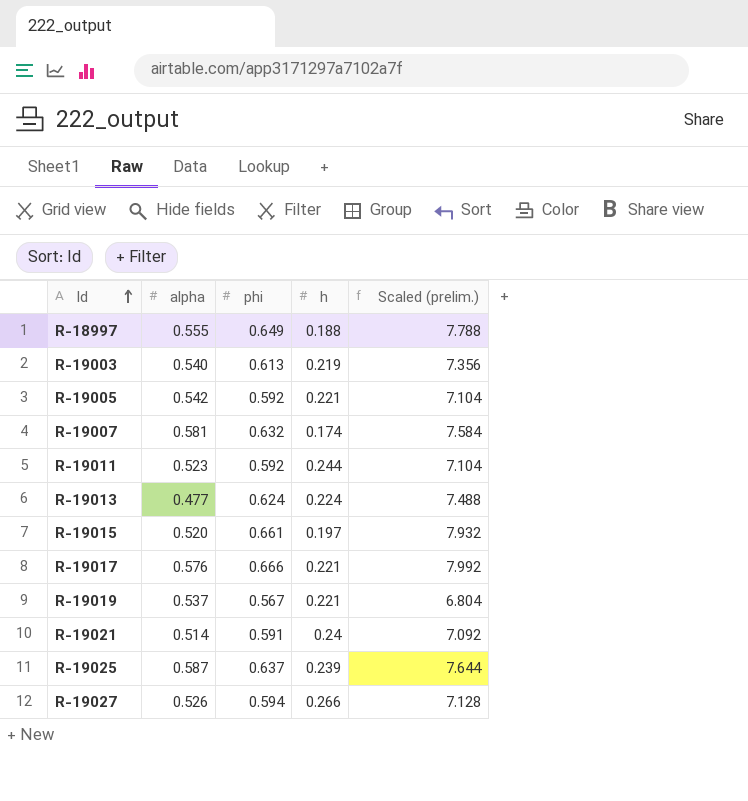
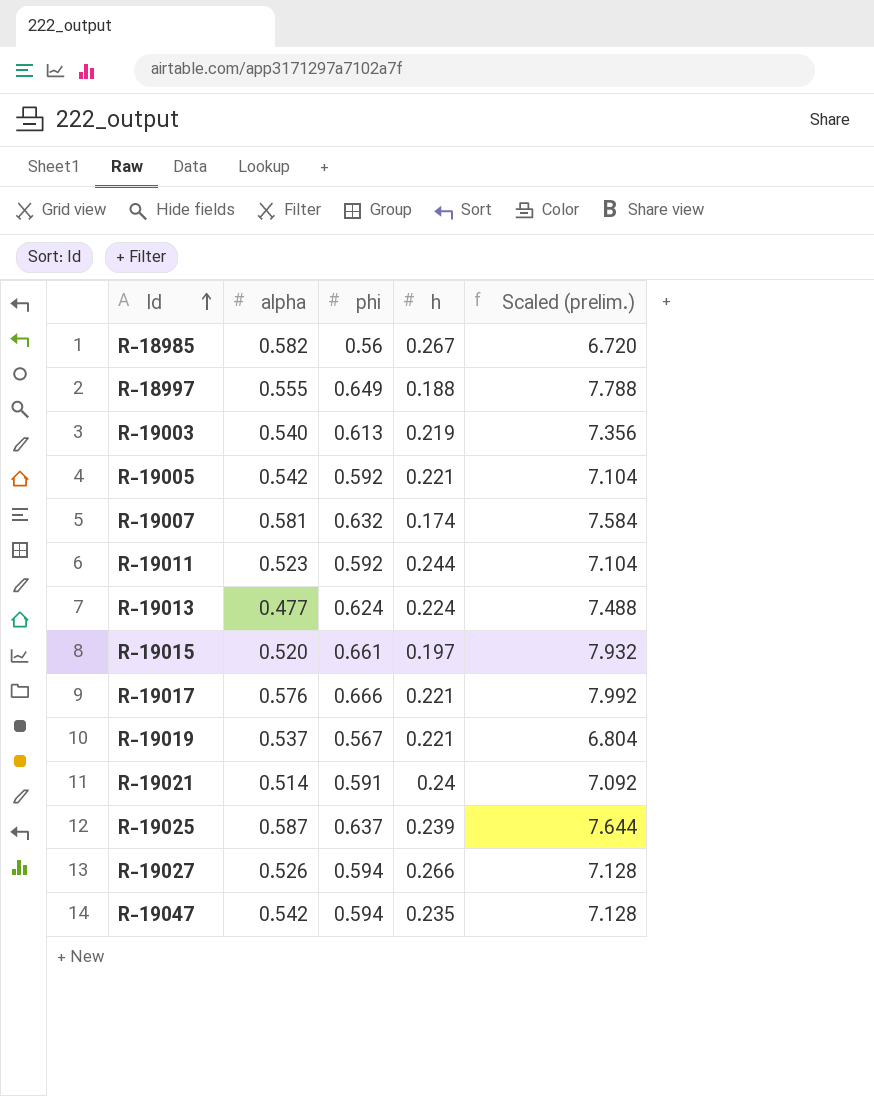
row R-18985: none -> 0.582 | 0.56 | 0.267 | 6.720
row R-19047: none -> 0.542 | 0.594 | 0.235 | 7.128

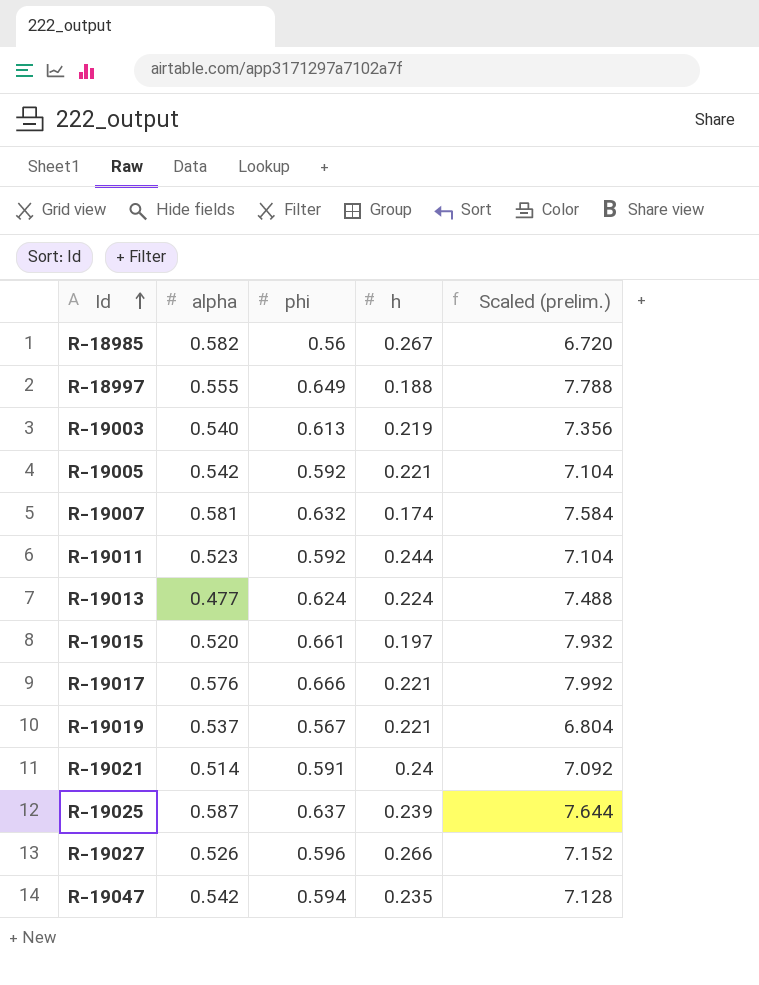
R-19027 | phi: 0.594 -> 0.596
R-19027 | Scaled (prelim.): 7.128 -> 7.152

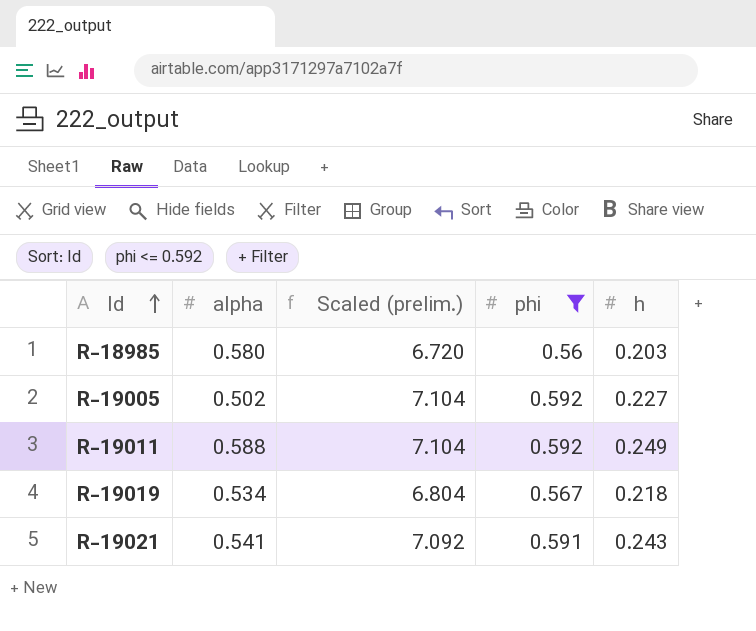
filter: none -> phi <= 0.592
column Scaled (prelim.) | position: 5 -> 3
R-18985 | alpha: 0.582 -> 0.580
R-18985 | h: 0.267 -> 0.203
R-19005 | alpha: 0.542 -> 0.502
R-19005 | h: 0.221 -> 0.227
R-19011 | alpha: 0.523 -> 0.588
R-19011 | h: 0.244 -> 0.249
R-19019 | alpha: 0.537 -> 0.534
R-19019 | h: 0.221 -> 0.218
R-19021 | alpha: 0.514 -> 0.541
R-19021 | h: 0.24 -> 0.243

